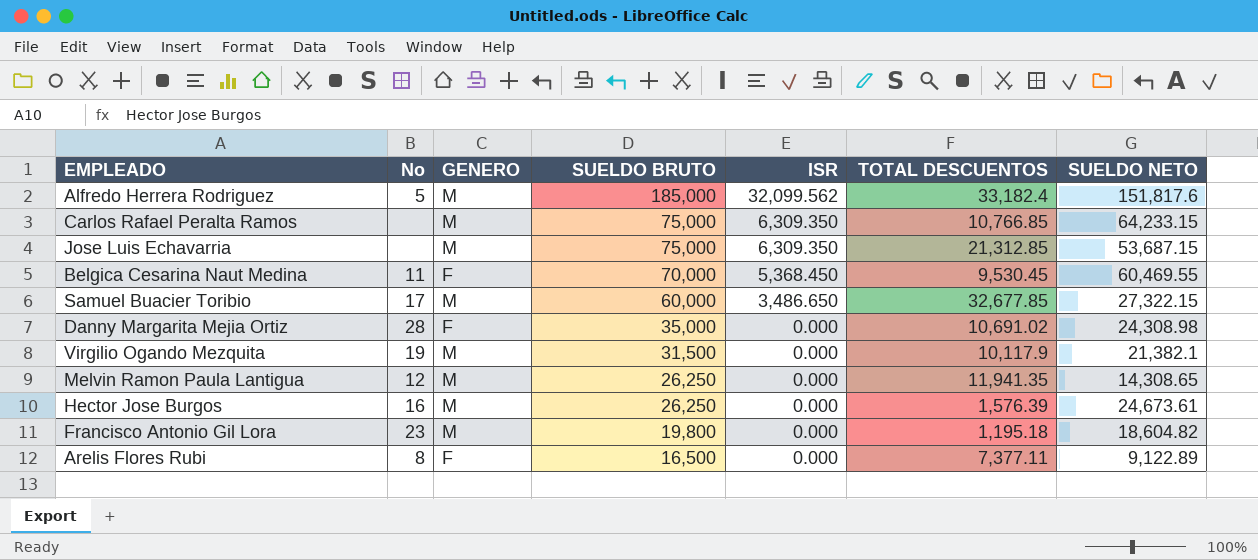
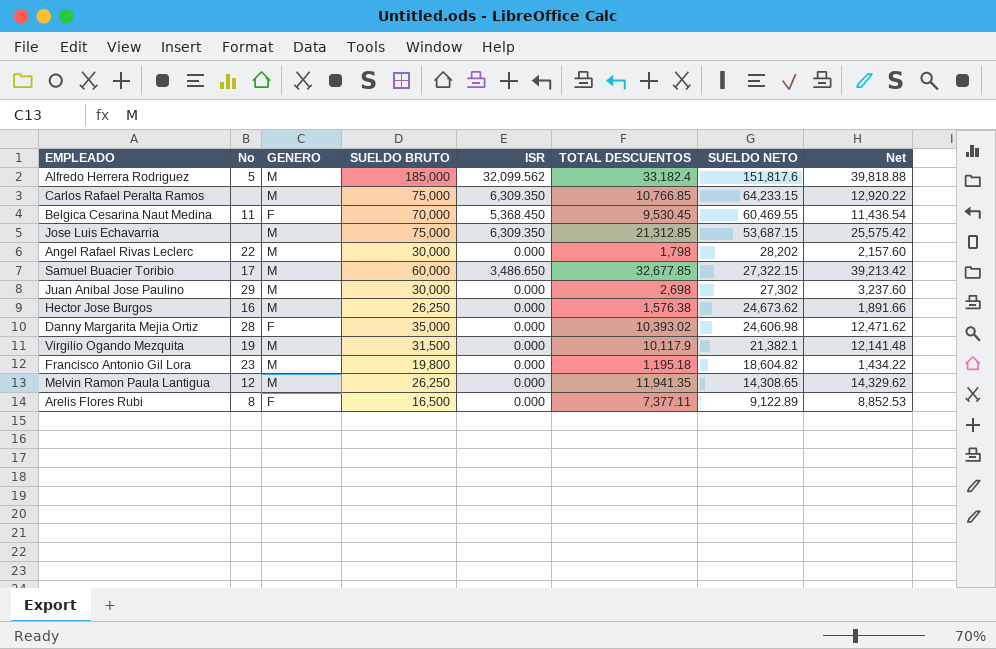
row order: SUELDO BRUTO descending -> SUELDO NETO descending
column Net | formula: none -> [TOTAL DESCUENTOS] * 1.2
row Angel Rafael Rivas Leclerc: none -> 22 | M | 30,000 | 0.000 | 1,798 | 28,202 | 2,157.60
row Juan Anibal Jose Paulino: none -> 29 | M | 30,000 | 0.000 | 2,698 | 27,302 | 3,237.60
Hector Jose Burgos | TOTAL DESCUENTOS: 1,576.39 -> 1,576.38
Hector Jose Burgos | SUELDO NETO: 24,673.61 -> 24,673.62
Danny Margarita Mejia Ortiz | TOTAL DESCUENTOS: 10,691.02 -> 10,393.02
Danny Margarita Mejia Ortiz | SUELDO NETO: 24,308.98 -> 24,606.98

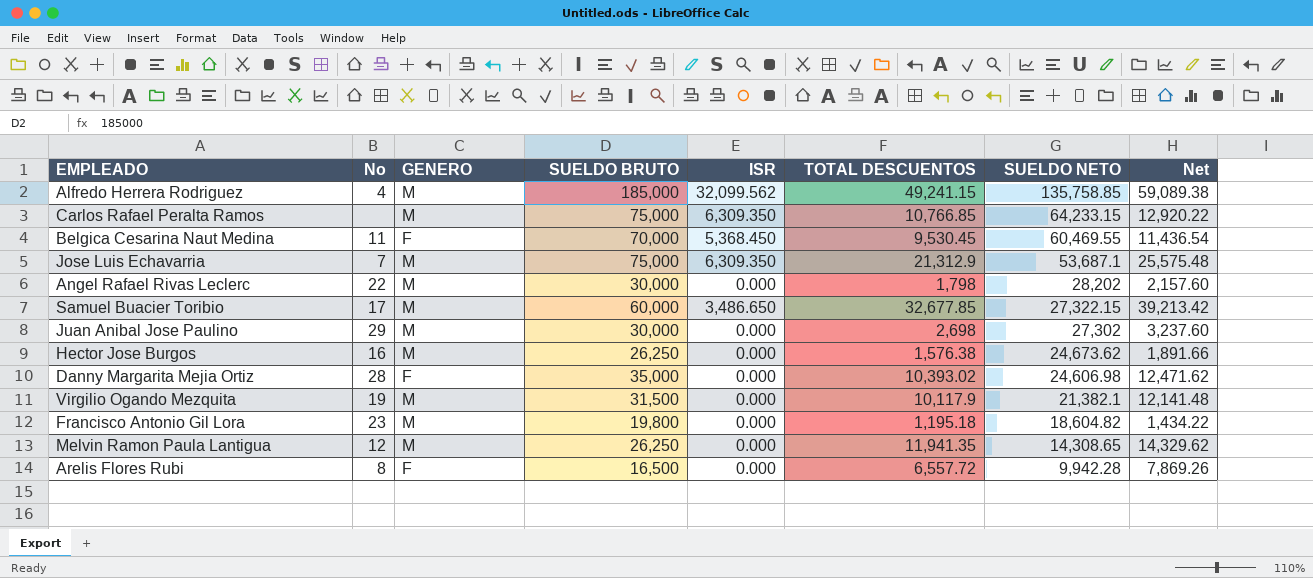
Alfredo Herrera Rodriguez | No: 5 -> 4
Alfredo Herrera Rodriguez | TOTAL DESCUENTOS: 33,182.4 -> 49,241.15
Alfredo Herrera Rodriguez | SUELDO NETO: 151,817.6 -> 135,758.85
Alfredo Herrera Rodriguez | Net: 39,818.88 -> 59,089.38
Jose Luis Echavarria | No: none -> 7
Jose Luis Echavarria | TOTAL DESCUENTOS: 21,312.85 -> 21,312.9
Jose Luis Echavarria | SUELDO NETO: 53,687.15 -> 53,687.1
Jose Luis Echavarria | Net: 25,575.42 -> 25,575.48
Arelis Flores Rubi | TOTAL DESCUENTOS: 7,377.11 -> 6,557.72
Arelis Flores Rubi | SUELDO NETO: 9,122.89 -> 9,942.28
Arelis Flores Rubi | Net: 8,852.53 -> 7,869.26

